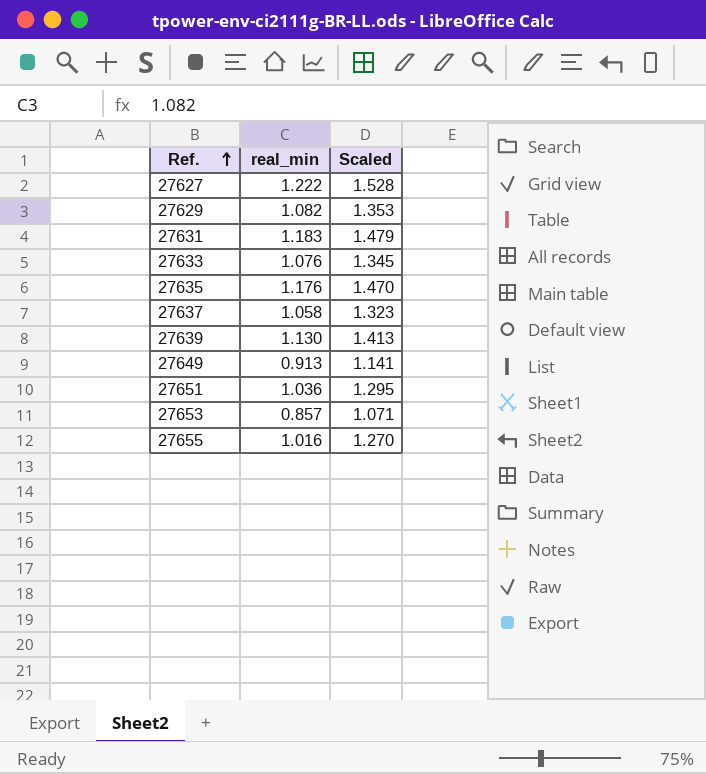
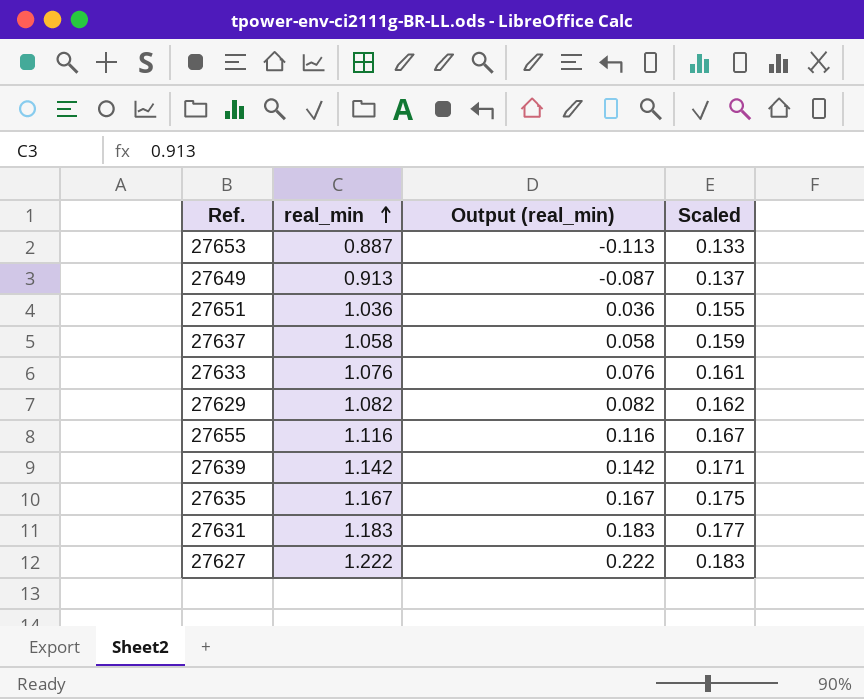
row order: Ref. ascending -> real_min ascending
column Output (real_min) | formula: none -> [real_min] - 1
column Scaled | formula: [real_min] * 1.25 -> [real_min] * 0.15
27653 | real_min: 0.857 -> 0.887
27655 | real_min: 1.016 -> 1.116
27639 | real_min: 1.130 -> 1.142
27635 | real_min: 1.176 -> 1.167

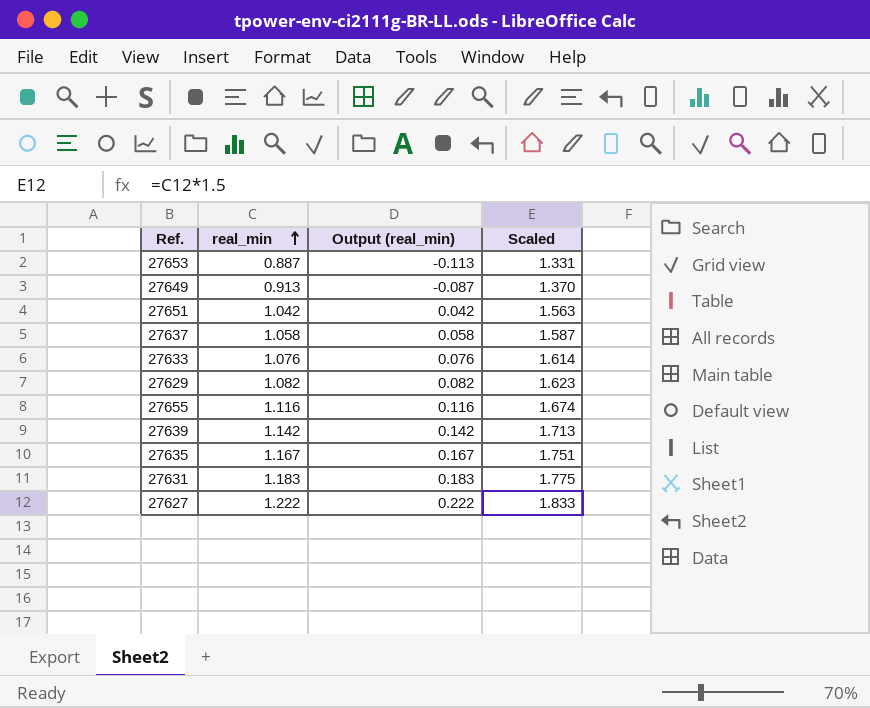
column Scaled | formula: [real_min] * 0.15 -> [real_min] * 1.5
27651 | real_min: 1.036 -> 1.042
27651 | Output (real_min): 0.036 -> 0.042

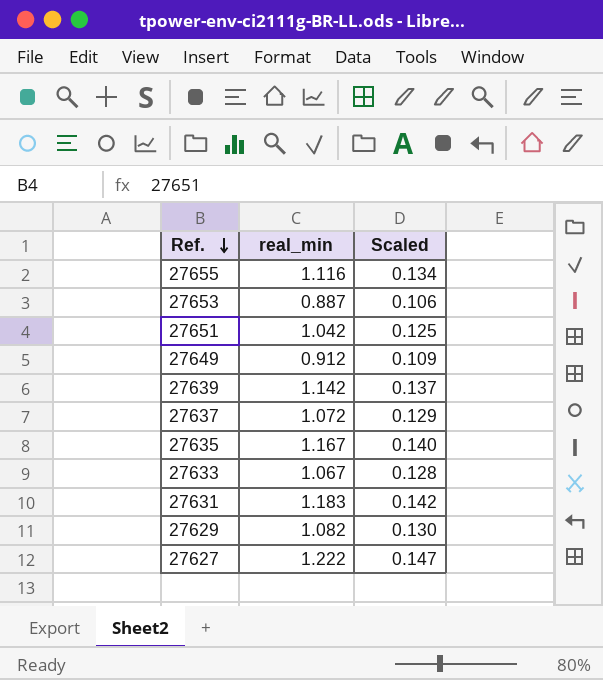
row order: real_min ascending -> Ref. descending
column Output (real_min) | formula: [real_min] - 1 -> none
column Scaled | formula: [real_min] * 1.5 -> [real_min] * 0.12
27649 | real_min: 0.913 -> 0.912
27637 | real_min: 1.058 -> 1.072
27633 | real_min: 1.076 -> 1.067

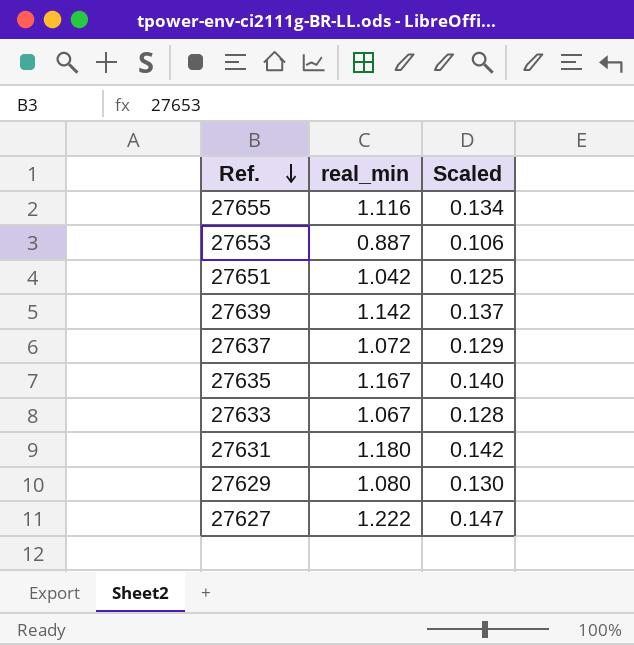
row 27649: 0.912 | 0.109 -> none
27631 | real_min: 1.183 -> 1.180
27629 | real_min: 1.082 -> 1.080

